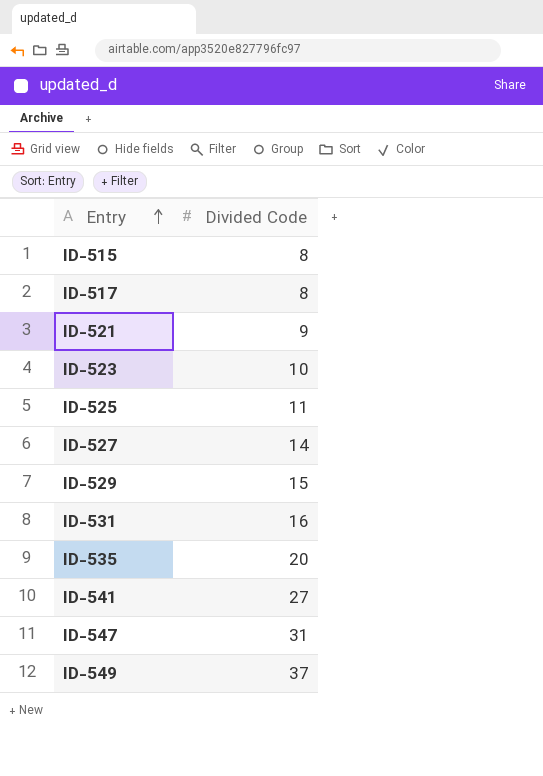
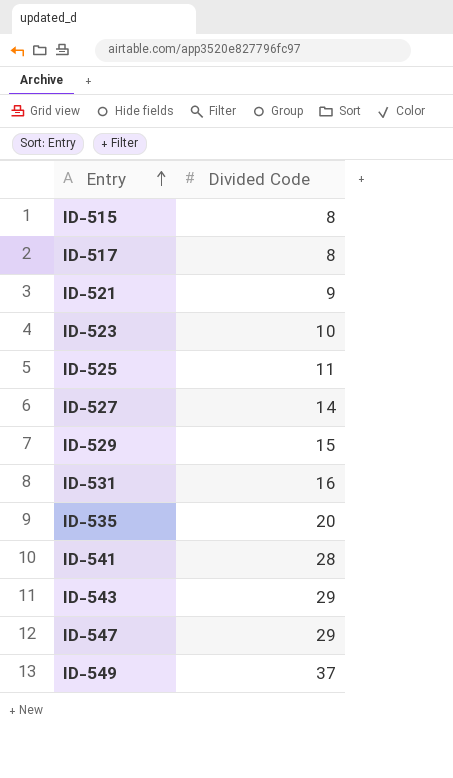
ID-541 | Divided Code: 27 -> 28
row ID-543: none -> 29
ID-547 | Divided Code: 31 -> 29

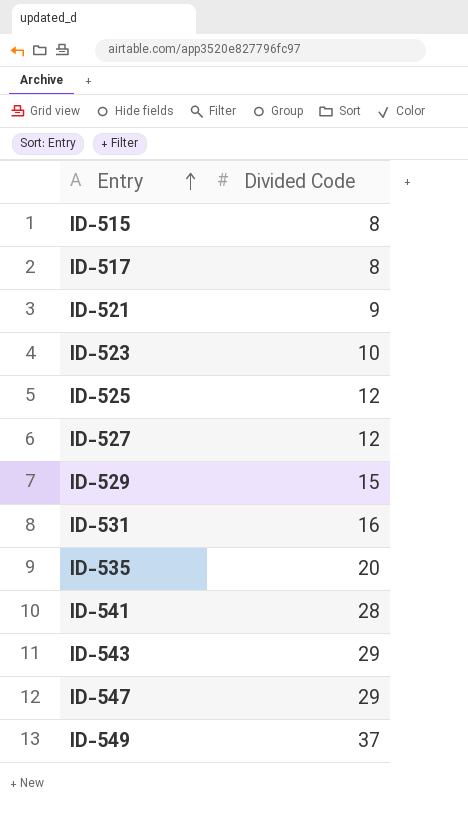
ID-525 | Divided Code: 11 -> 12
ID-527 | Divided Code: 14 -> 12

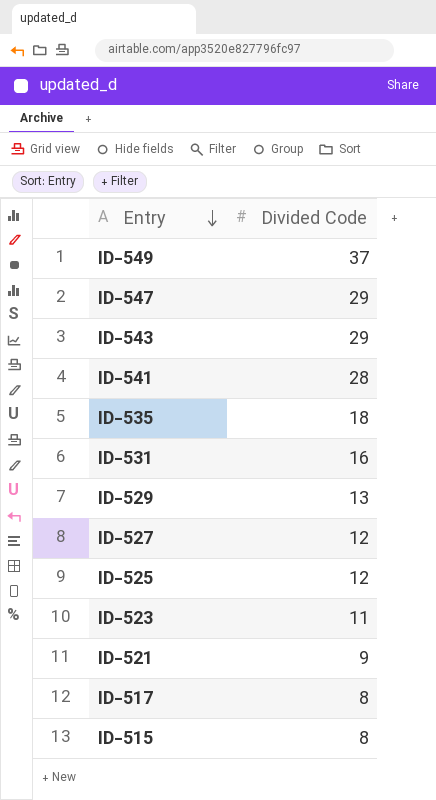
row order: Entry ascending -> Entry descending
ID-535 | Divided Code: 20 -> 18
ID-529 | Divided Code: 15 -> 13
ID-523 | Divided Code: 10 -> 11

